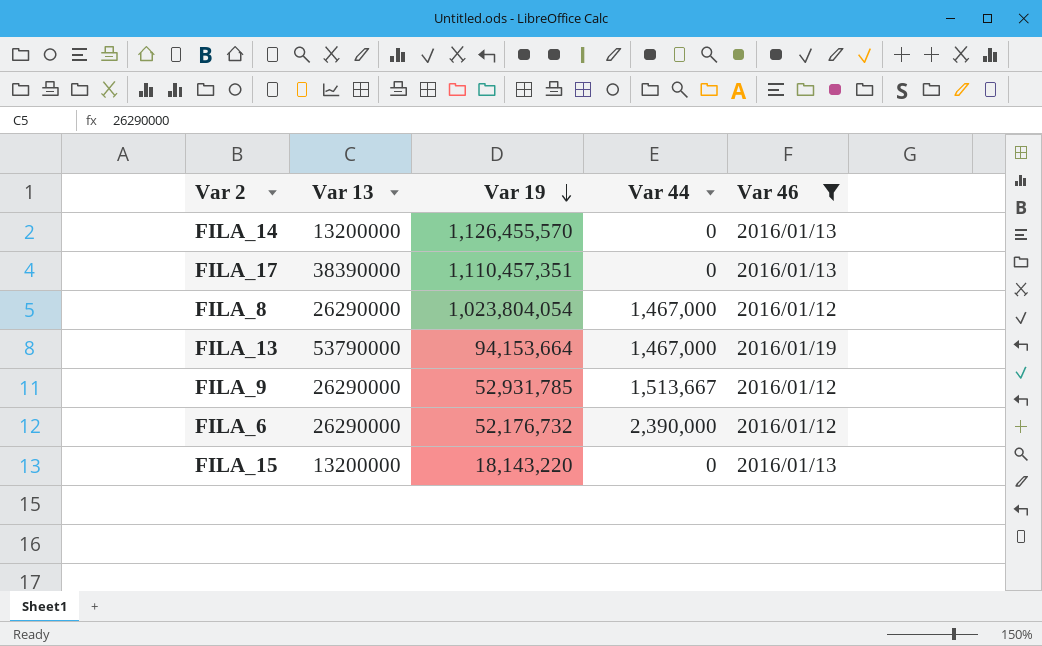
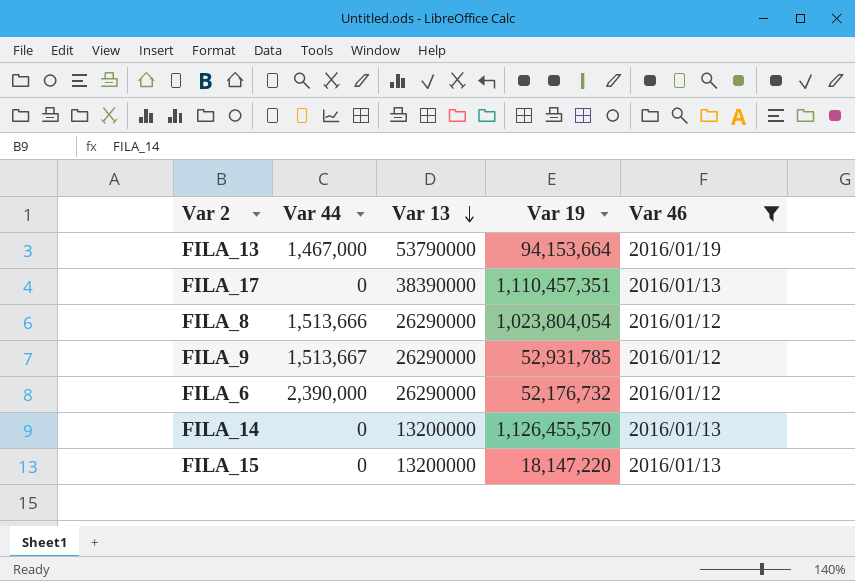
row order: Var 19 descending -> Var 13 descending
column Var 44 | position: 4 -> 2
FILA_8 | Var 44: 1,467,000 -> 1,513,666
FILA_15 | Var 19: 18,143,220 -> 18,147,220

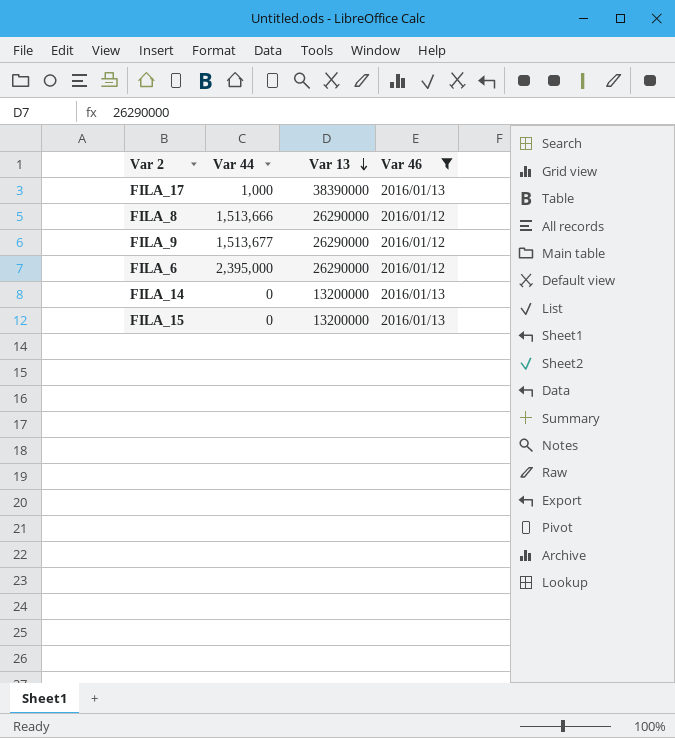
column Var 19 | position: 4 -> none
row FILA_13: 1,467,000 | 53790000 | 94,153,664 | 2016/01/19 -> none
FILA_17 | Var 44: 0 -> 1,000
FILA_9 | Var 44: 1,513,667 -> 1,513,677
FILA_6 | Var 44: 2,390,000 -> 2,395,000

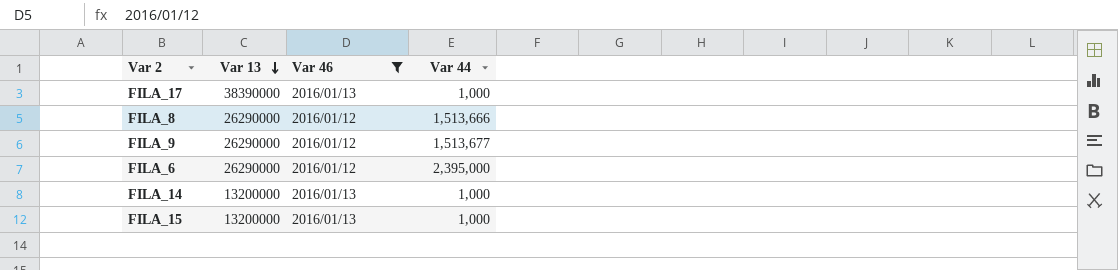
column Var 44 | position: 2 -> 4
FILA_14 | Var 44: 0 -> 1,000
FILA_15 | Var 44: 0 -> 1,000

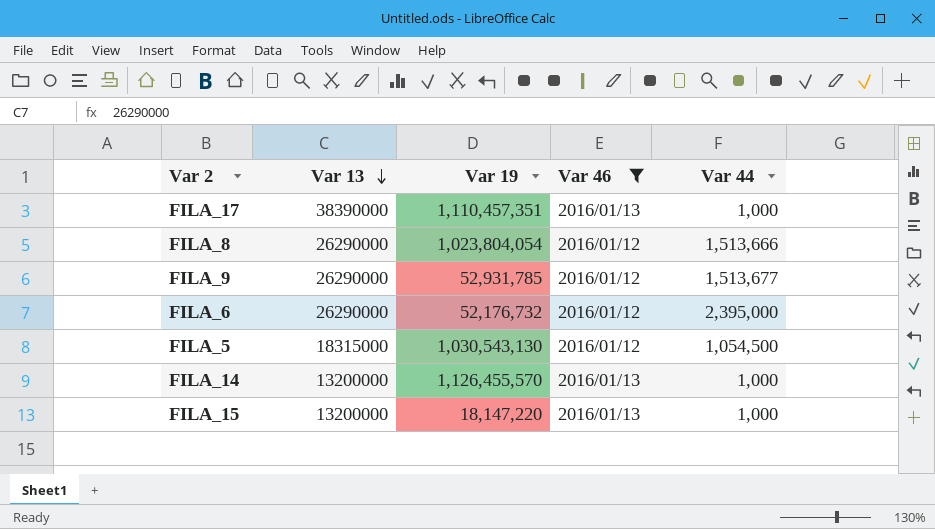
column Var 19 | position: none -> 3
row FILA_5: none -> 18315000 | 1,030,543,130 | 2016/01/12 | 1,054,500

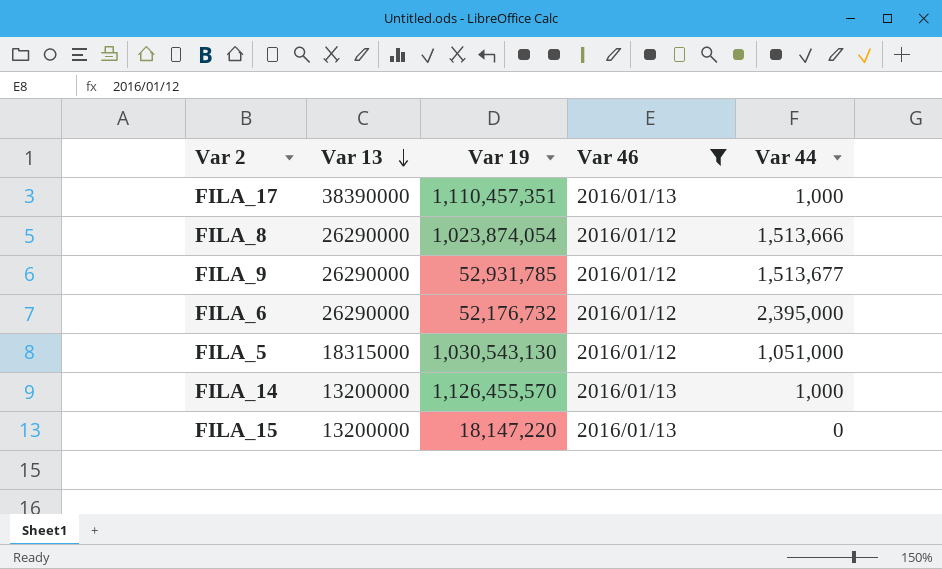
FILA_8 | Var 19: 1,023,804,054 -> 1,023,874,054
FILA_5 | Var 44: 1,054,500 -> 1,051,000
FILA_15 | Var 44: 1,000 -> 0

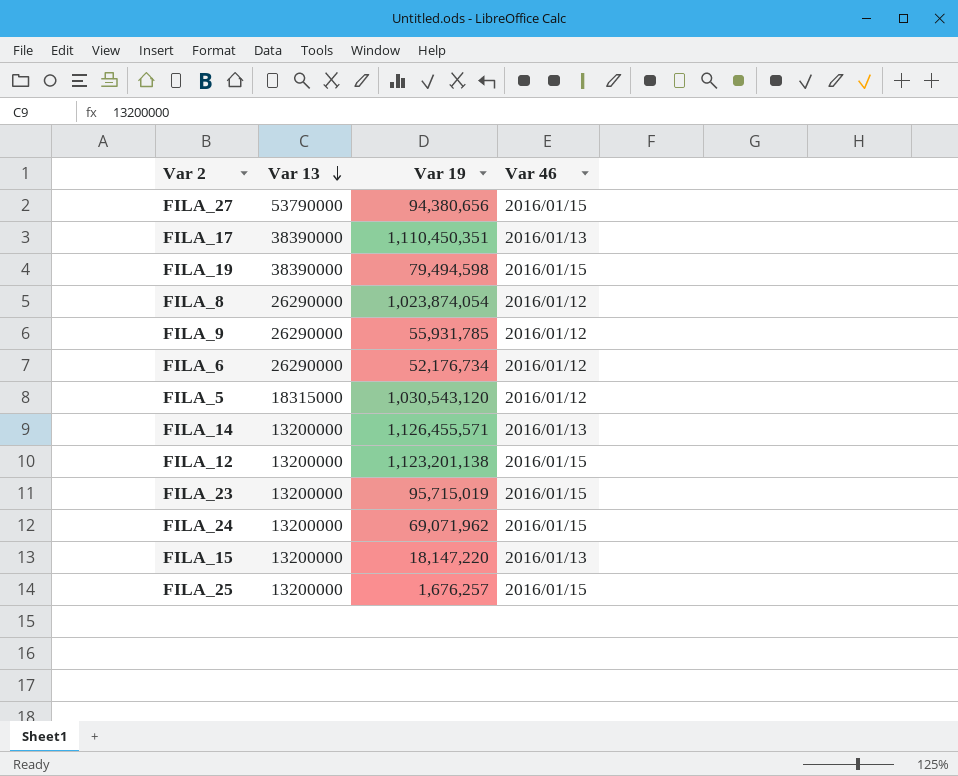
filter: Var 46 != 2016/01/15 -> none
column Var 44 | position: 5 -> none
FILA_17 | Var 19: 1,110,457,351 -> 1,110,450,351
FILA_9 | Var 19: 52,931,785 -> 55,931,785
FILA_6 | Var 19: 52,176,732 -> 52,176,734
FILA_5 | Var 19: 1,030,543,130 -> 1,030,543,120
FILA_14 | Var 19: 1,126,455,570 -> 1,126,455,571

